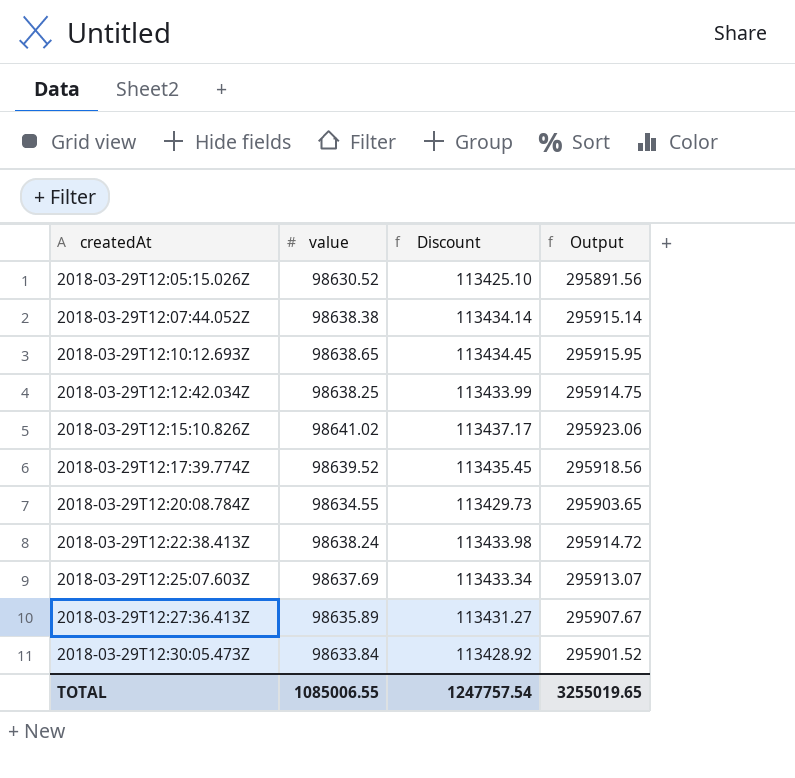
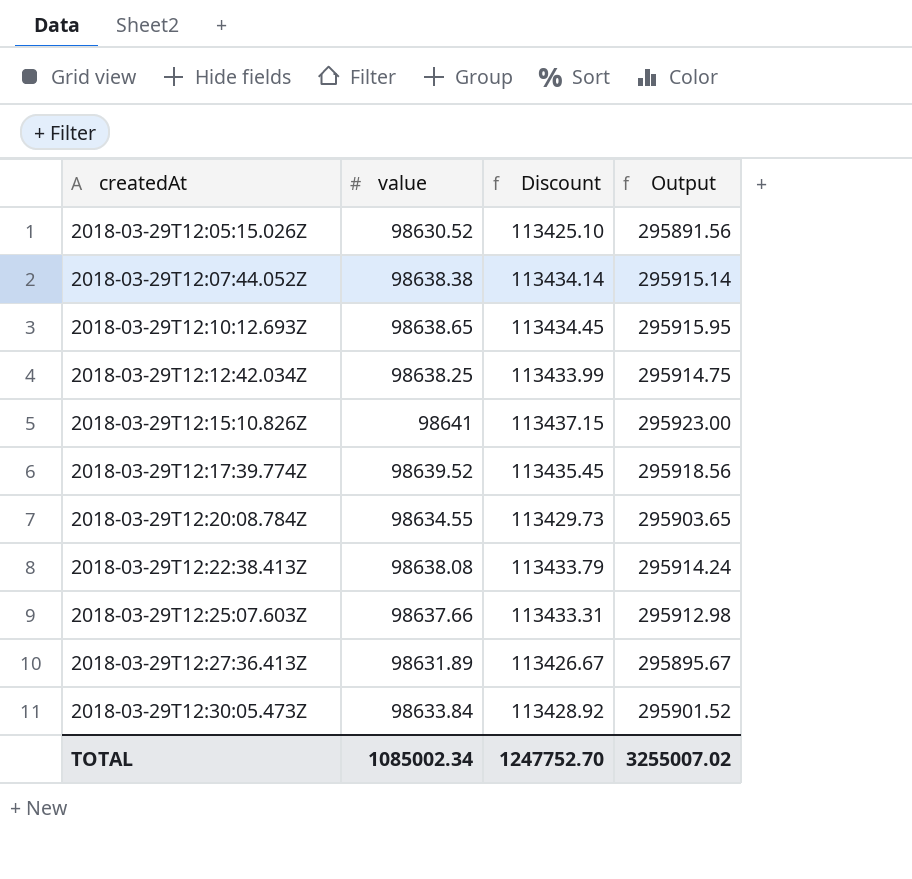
2018-03-29T12:15:10.826Z | value: 98641.02 -> 98641
2018-03-29T12:15:10.826Z | Discount: 113437.17 -> 113437.15
2018-03-29T12:15:10.826Z | Output: 295923.06 -> 295923.00
2018-03-29T12:22:38.413Z | value: 98638.24 -> 98638.08
2018-03-29T12:22:38.413Z | Discount: 113433.98 -> 113433.79
2018-03-29T12:22:38.413Z | Output: 295914.72 -> 295914.24
2018-03-29T12:25:07.603Z | value: 98637.69 -> 98637.66
2018-03-29T12:25:07.603Z | Discount: 113433.34 -> 113433.31
2018-03-29T12:25:07.603Z | Output: 295913.07 -> 295912.98
2018-03-29T12:27:36.413Z | value: 98635.89 -> 98631.89
2018-03-29T12:27:36.413Z | Discount: 113431.27 -> 113426.67
2018-03-29T12:27:36.413Z | Output: 295907.67 -> 295895.67
TOTAL | value: 1085006.55 -> 1085002.34
TOTAL | Discount: 1247757.54 -> 1247752.70
TOTAL | Output: 3255019.65 -> 3255007.02

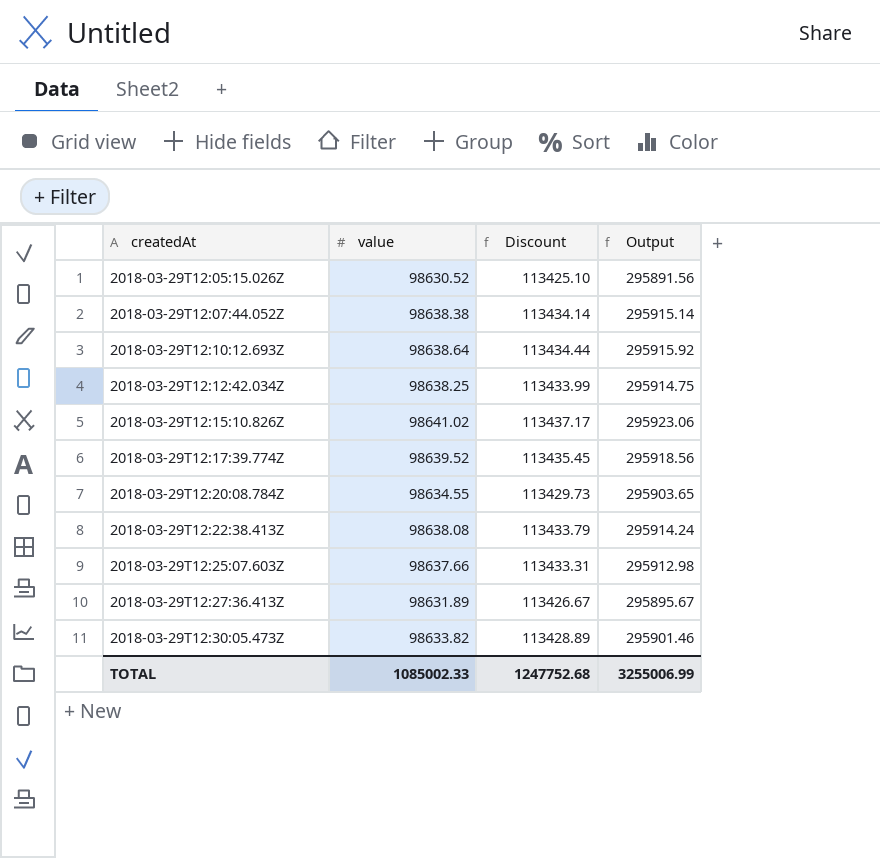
2018-03-29T12:10:12.693Z | value: 98638.65 -> 98638.64
2018-03-29T12:10:12.693Z | Discount: 113434.45 -> 113434.44
2018-03-29T12:10:12.693Z | Output: 295915.95 -> 295915.92
2018-03-29T12:15:10.826Z | value: 98641 -> 98641.02
2018-03-29T12:15:10.826Z | Discount: 113437.15 -> 113437.17
2018-03-29T12:15:10.826Z | Output: 295923.00 -> 295923.06
2018-03-29T12:30:05.473Z | value: 98633.84 -> 98633.82
2018-03-29T12:30:05.473Z | Discount: 113428.92 -> 113428.89
2018-03-29T12:30:05.473Z | Output: 295901.52 -> 295901.46
TOTAL | value: 1085002.34 -> 1085002.33
TOTAL | Discount: 1247752.70 -> 1247752.68
TOTAL | Output: 3255007.02 -> 3255006.99

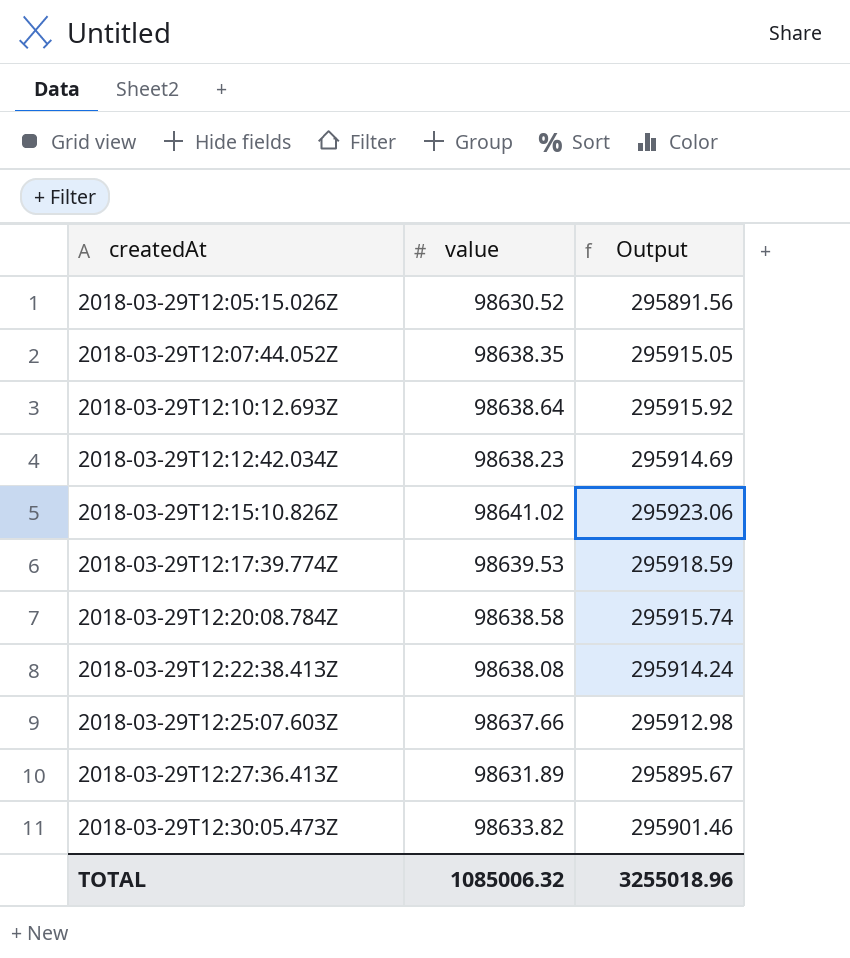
column Discount | formula: [value] * 1.15 -> none
2018-03-29T12:07:44.052Z | value: 98638.38 -> 98638.35
2018-03-29T12:07:44.052Z | Output: 295915.14 -> 295915.05
2018-03-29T12:12:42.034Z | value: 98638.25 -> 98638.23
2018-03-29T12:12:42.034Z | Output: 295914.75 -> 295914.69
2018-03-29T12:17:39.774Z | value: 98639.52 -> 98639.53
2018-03-29T12:17:39.774Z | Output: 295918.56 -> 295918.59
2018-03-29T12:20:08.784Z | value: 98634.55 -> 98638.58
2018-03-29T12:20:08.784Z | Output: 295903.65 -> 295915.74
TOTAL | value: 1085002.33 -> 1085006.32
TOTAL | Output: 3255006.99 -> 3255018.96

